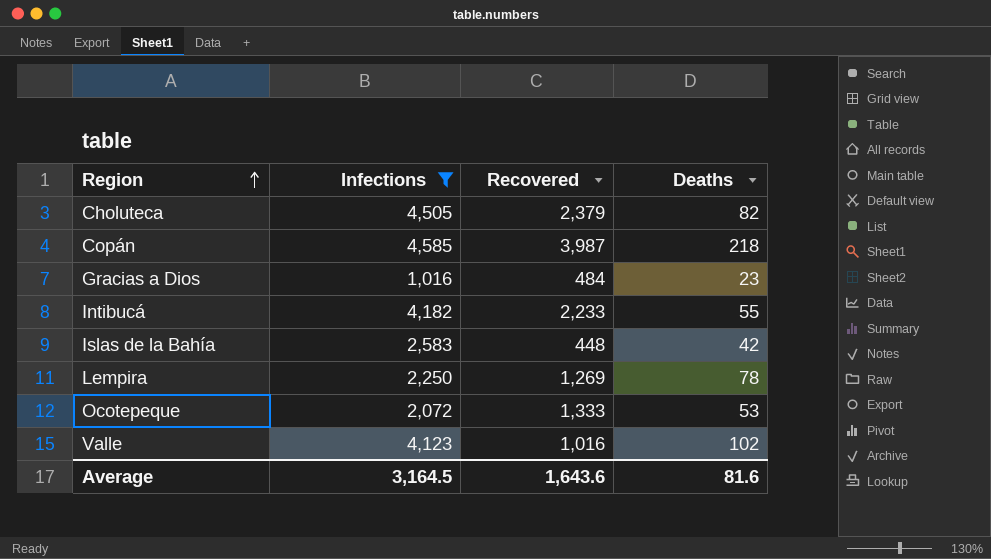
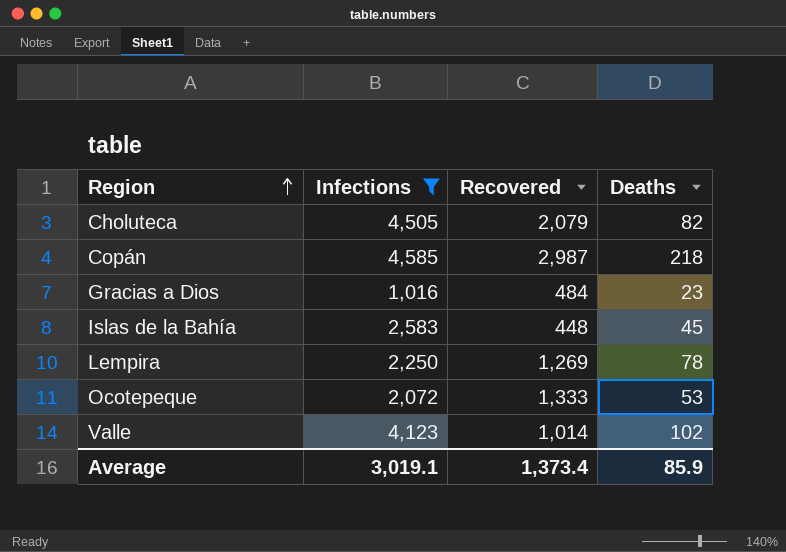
row Intibucá: 4,182 | 2,233 | 55 -> none
Choluteca | Recovered: 2,379 -> 2,079
Copán | Recovered: 3,987 -> 2,987
Islas de la Bahía | Deaths: 42 -> 45
Valle | Recovered: 1,016 -> 1,014
Average | Infections: 3,164.5 -> 3,019.1
Average | Recovered: 1,643.6 -> 1,373.4
Average | Deaths: 81.6 -> 85.9

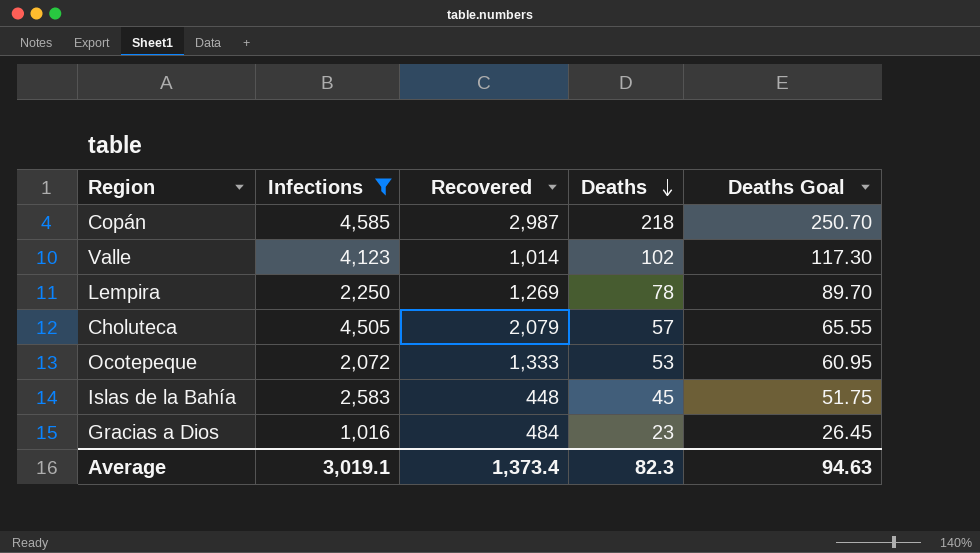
row order: Region ascending -> Deaths descending
column Deaths Goal | formula: none -> [Deaths] * 1.15
Choluteca | Deaths: 82 -> 57
Average | Deaths: 85.9 -> 82.3

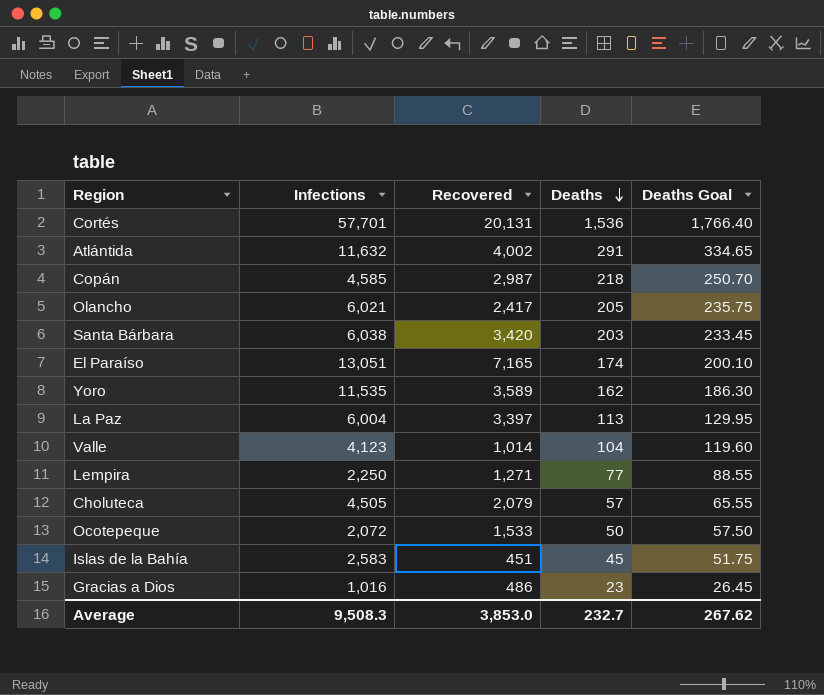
filter: Infections <= 4,585 -> none
Valle | Deaths: 102 -> 104
Valle | Deaths Goal: 117.30 -> 119.60
Lempira | Recovered: 1,269 -> 1,271
Lempira | Deaths: 78 -> 77
Lempira | Deaths Goal: 89.70 -> 88.55
Ocotepeque | Recovered: 1,333 -> 1,533
Ocotepeque | Deaths: 53 -> 50
Ocotepeque | Deaths Goal: 60.95 -> 57.50
Islas de la Bahía | Recovered: 448 -> 451
Gracias a Dios | Recovered: 484 -> 486
Average | Infections: 3,019.1 -> 9,508.3
Average | Recovered: 1,373.4 -> 3,853.0
Average | Deaths: 82.3 -> 232.7
Average | Deaths Goal: 94.63 -> 267.62

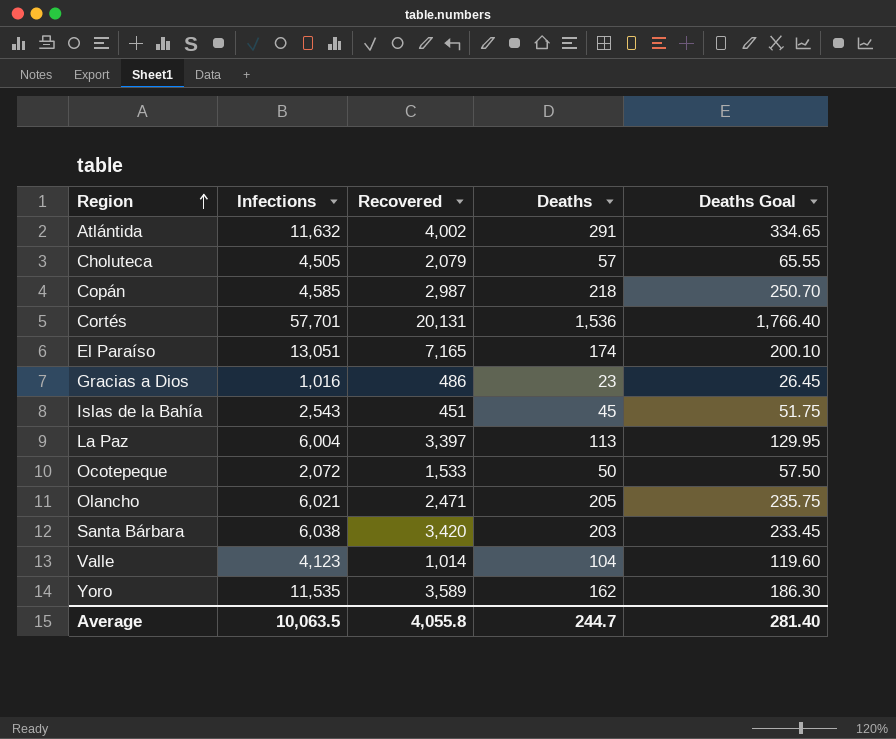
row order: Deaths descending -> Region ascending
row Lempira: 2,250 | 1,271 | 77 | 88.55 -> none
Islas de la Bahía | Infections: 2,583 -> 2,543
Olancho | Recovered: 2,417 -> 2,471
Average | Infections: 9,508.3 -> 10,063.5
Average | Recovered: 3,853.0 -> 4,055.8
Average | Deaths: 232.7 -> 244.7
Average | Deaths Goal: 267.62 -> 281.40

